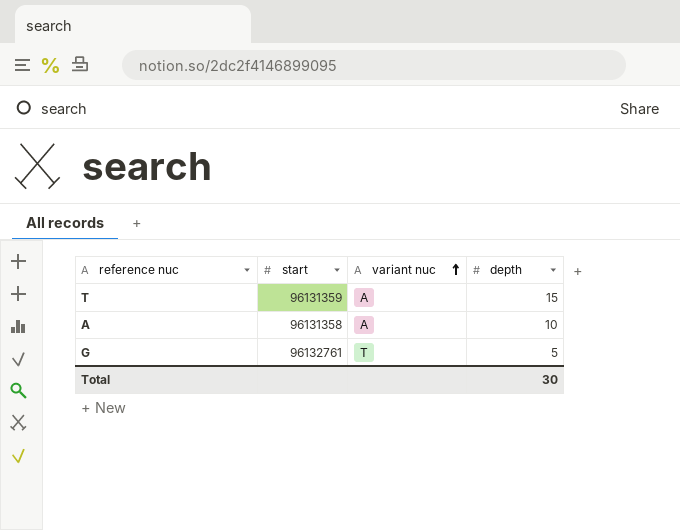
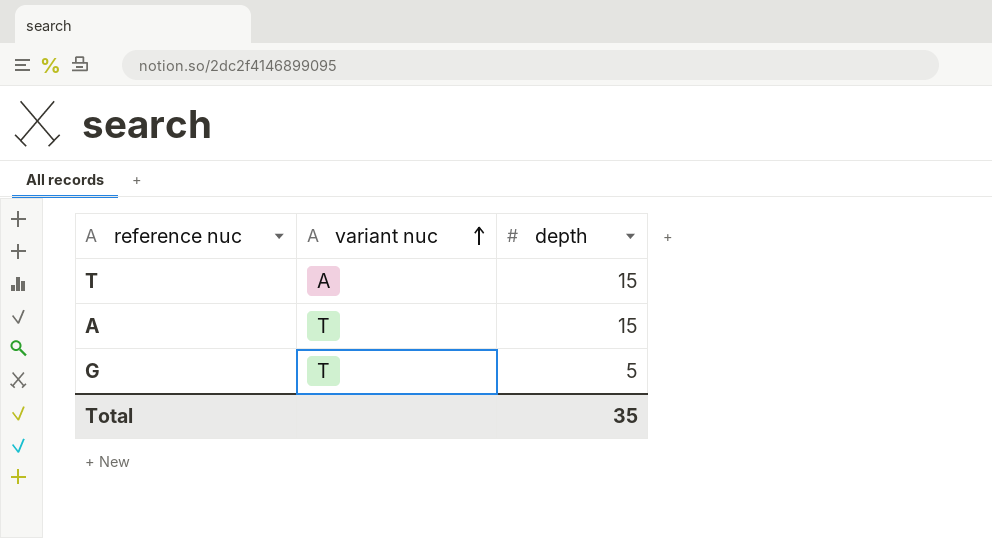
column start | position: 2 -> none
A | variant nuc: A -> T
A | depth: 10 -> 15
Total | depth: 30 -> 35

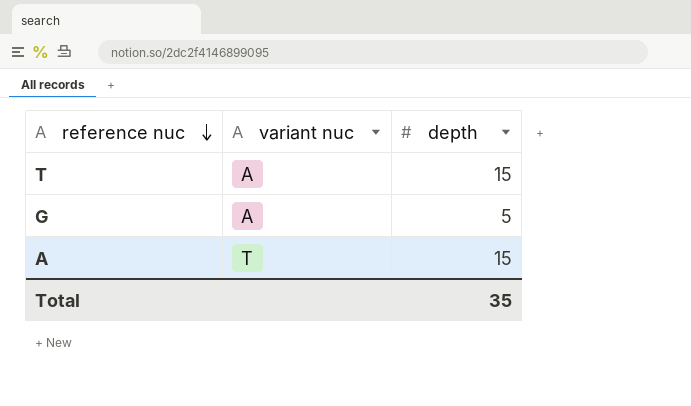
row order: variant nuc ascending -> reference nuc descending
G | variant nuc: T -> A

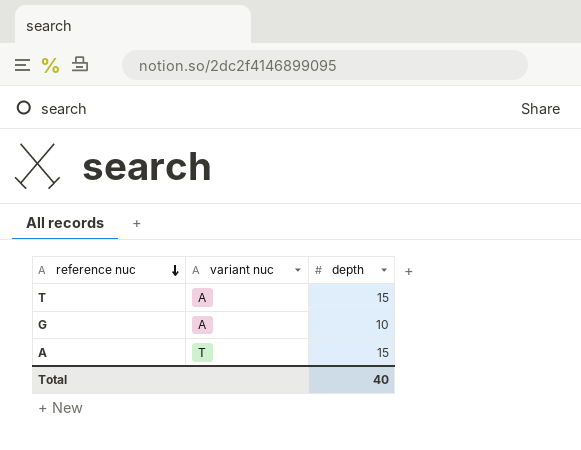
G | depth: 5 -> 10
Total | depth: 35 -> 40

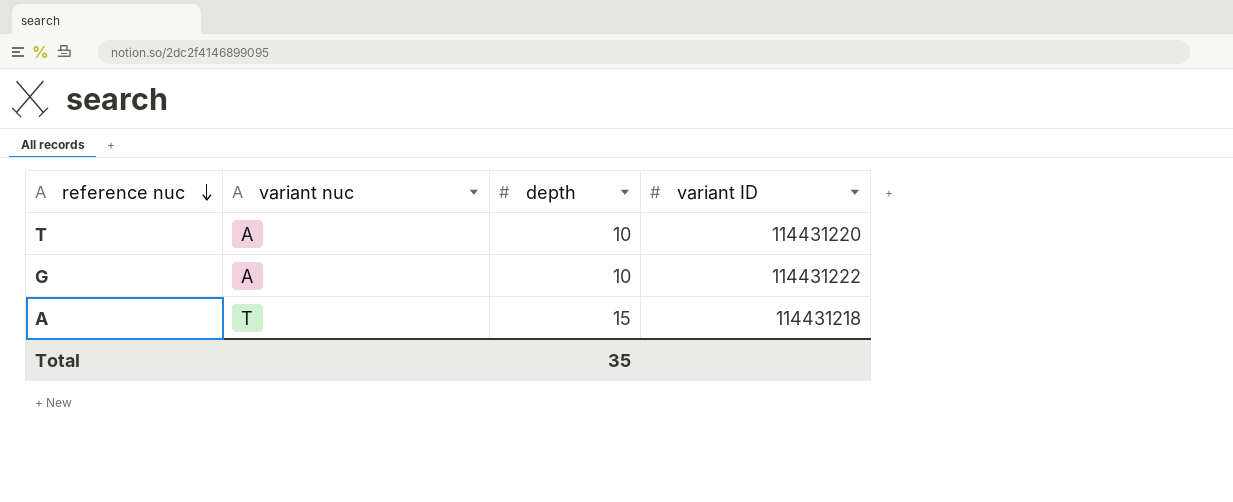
column variant ID | position: none -> 4
T | depth: 15 -> 10
Total | depth: 40 -> 35

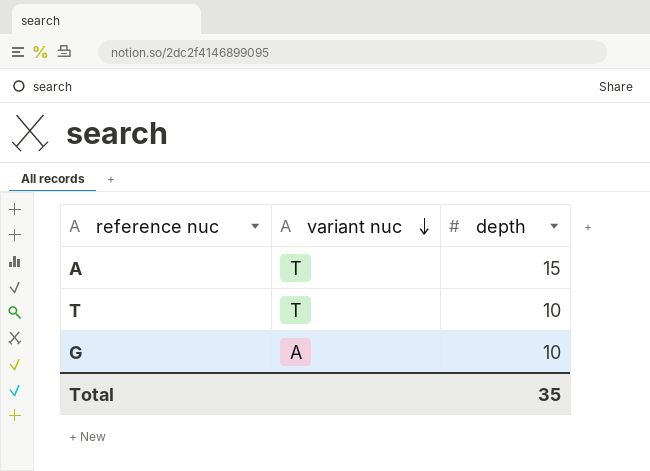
row order: reference nuc descending -> variant nuc descending
column variant ID | position: 4 -> none
T | variant nuc: A -> T

